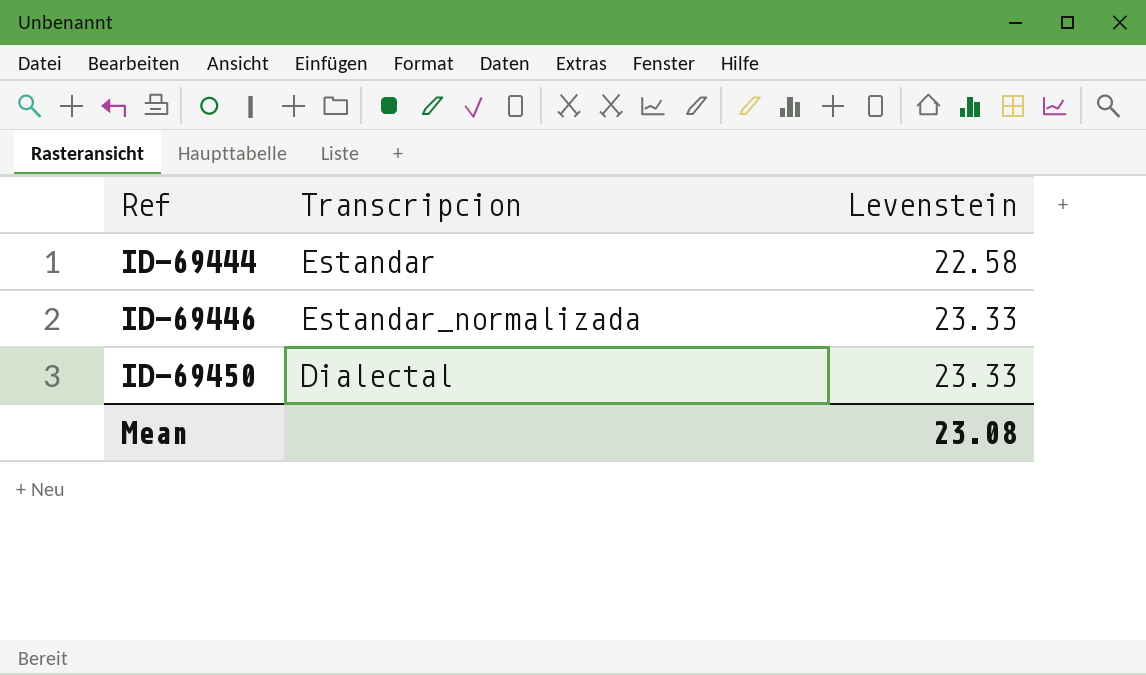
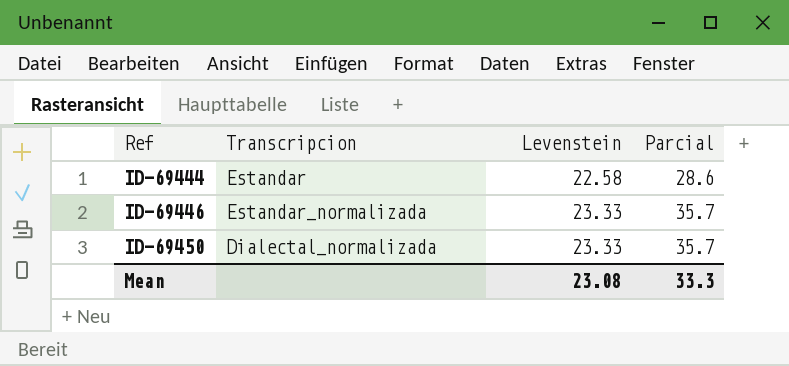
column Parcial | position: none -> 4
ID-69450 | Transcripcion: Dialectal -> Dialectal_normalizada

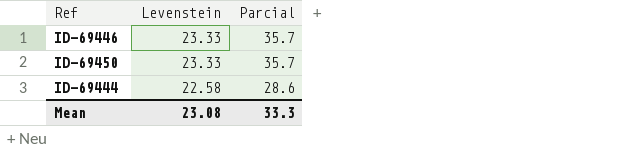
row order: Ref ascending -> Levenstein descending
column Transcripcion | position: 2 -> none

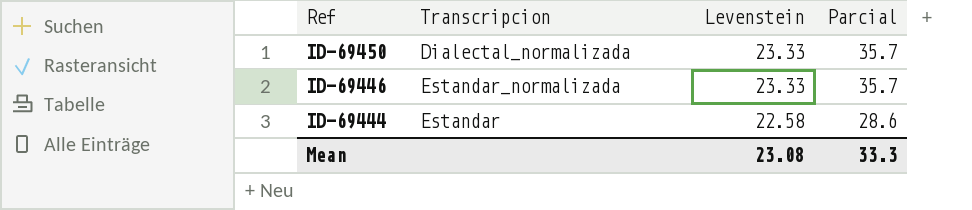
row order: Levenstein descending -> Ref descending
column Transcripcion | position: none -> 2

